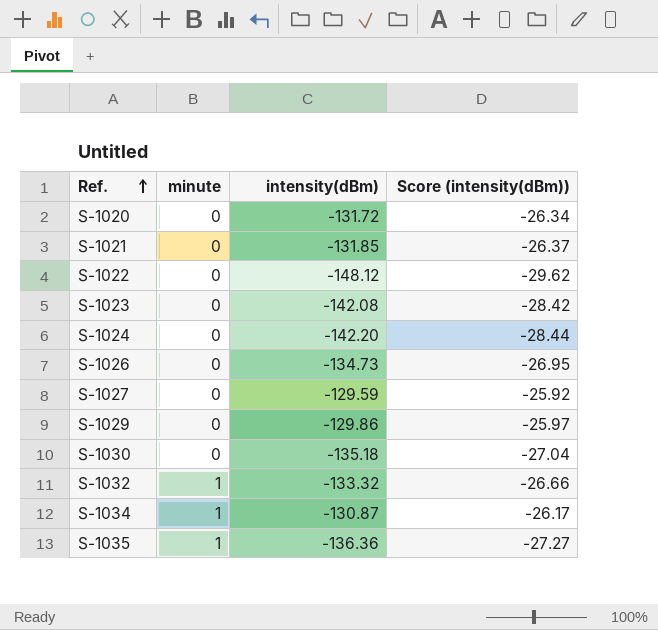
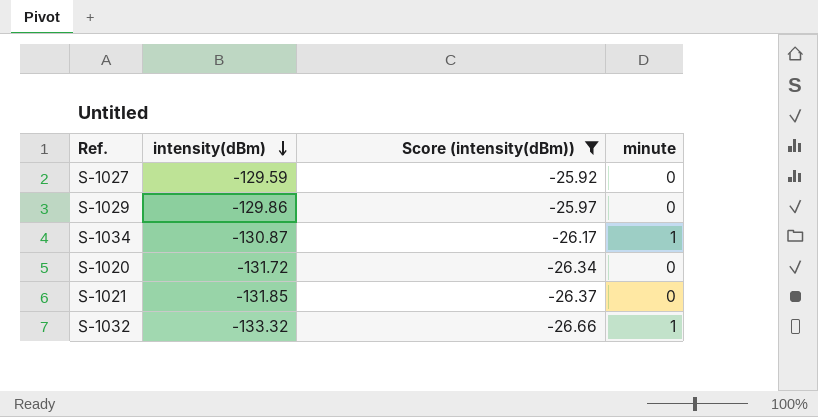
filter: none -> Score (intensity(dBm)) >= -26.66
row order: Ref. ascending -> intensity(dBm) descending
column minute | position: 2 -> 4

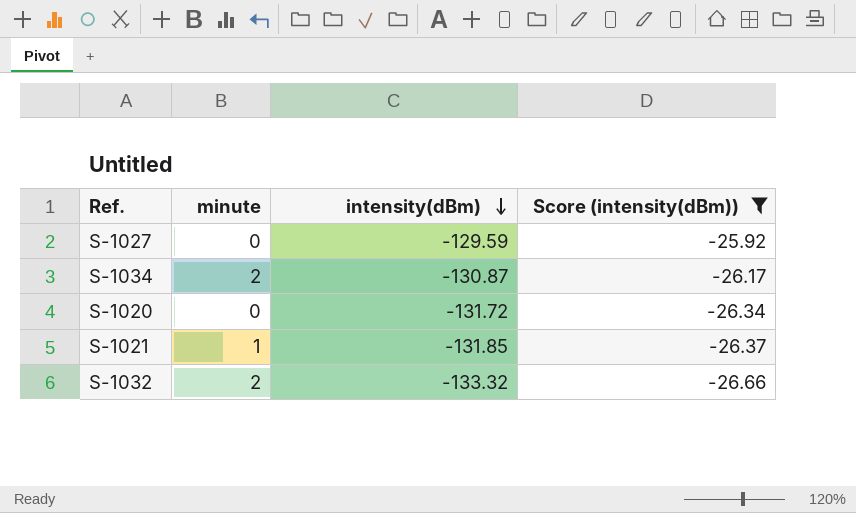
column minute | position: 4 -> 2
row S-1029: -129.86 | -25.97 | 0 -> none
S-1034 | minute: 1 -> 2
S-1021 | minute: 0 -> 1
S-1032 | minute: 1 -> 2

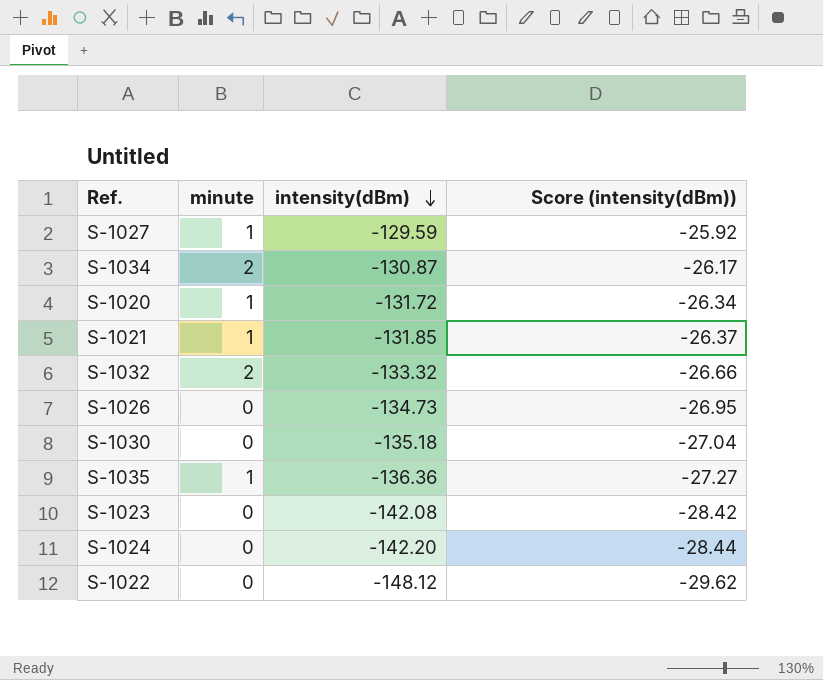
filter: Score (intensity(dBm)) >= -26.66 -> none
S-1027 | minute: 0 -> 1
S-1020 | minute: 0 -> 1

